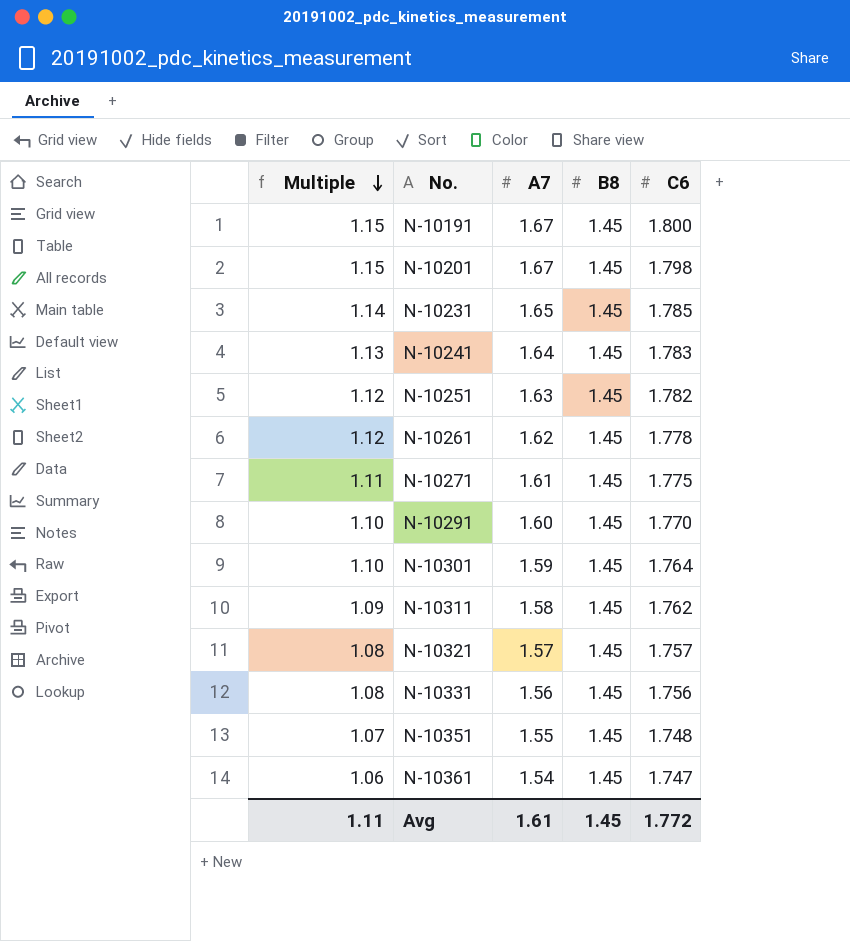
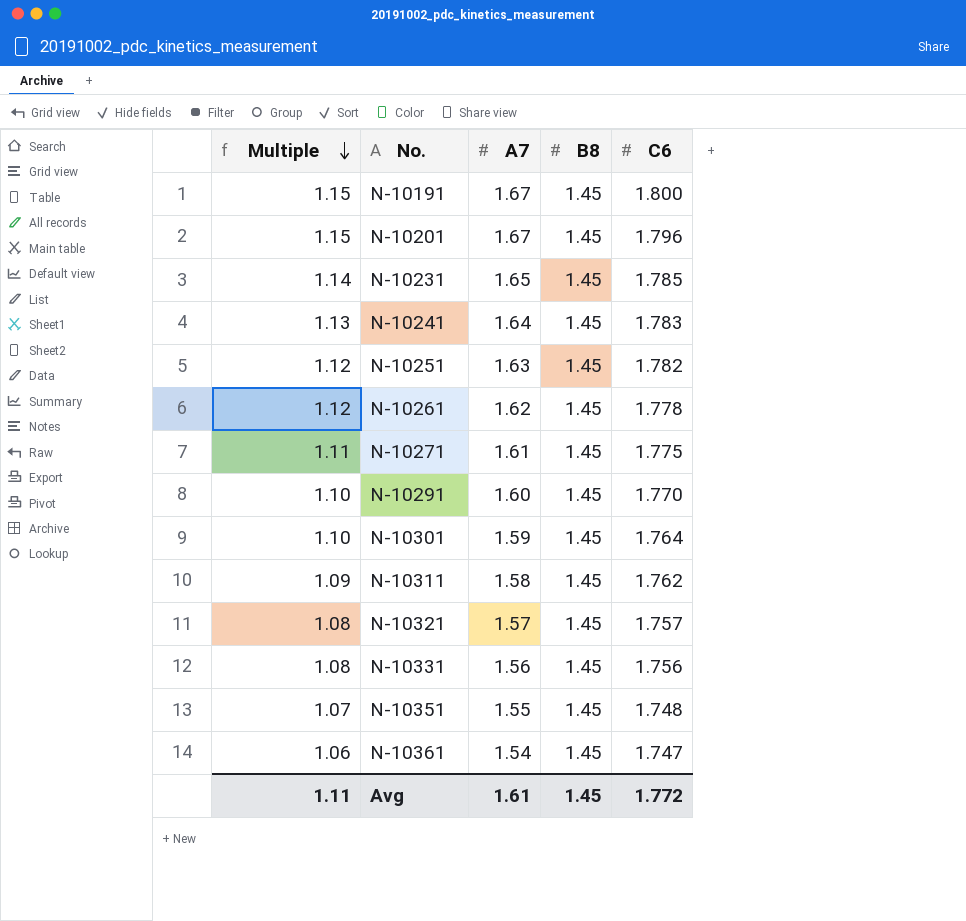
N-10201 | C6: 1.798 -> 1.796

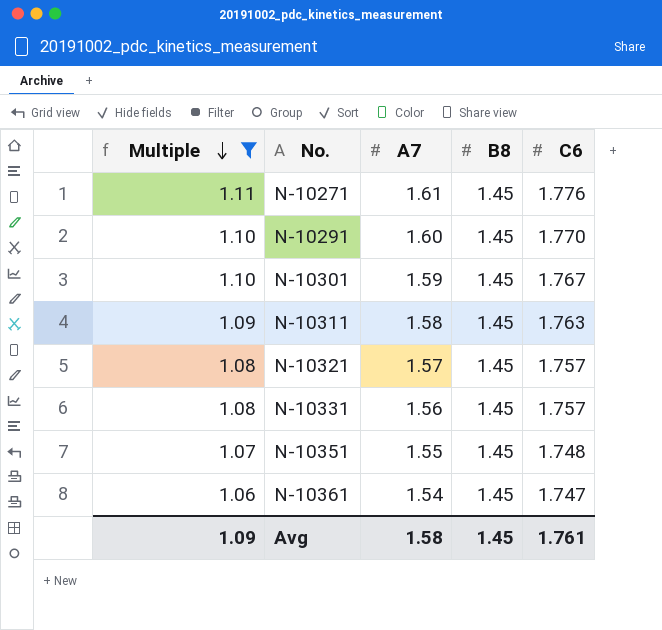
filter: none -> Multiple <= 1.11
N-10271 | C6: 1.775 -> 1.776
N-10301 | C6: 1.764 -> 1.767
N-10311 | C6: 1.762 -> 1.763
N-10331 | C6: 1.756 -> 1.757
Avg | Multiple: 1.11 -> 1.09
Avg | A7: 1.61 -> 1.58
Avg | C6: 1.772 -> 1.761

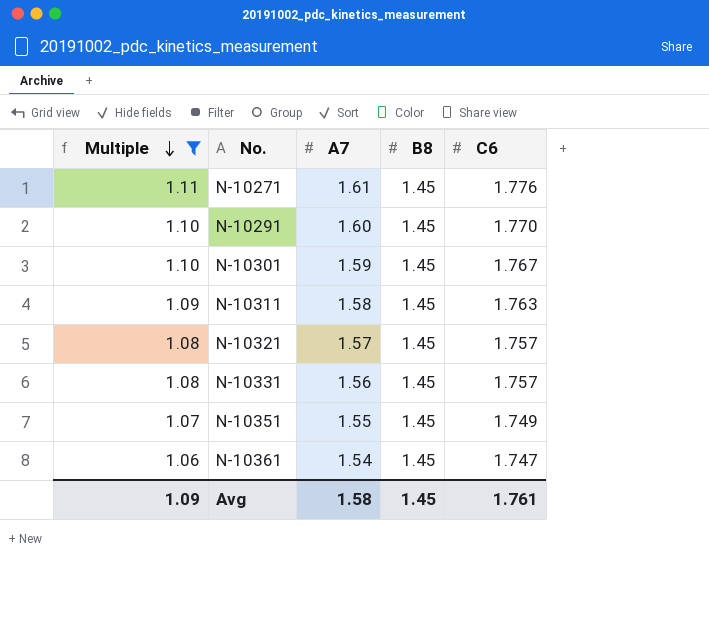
N-10351 | C6: 1.748 -> 1.749

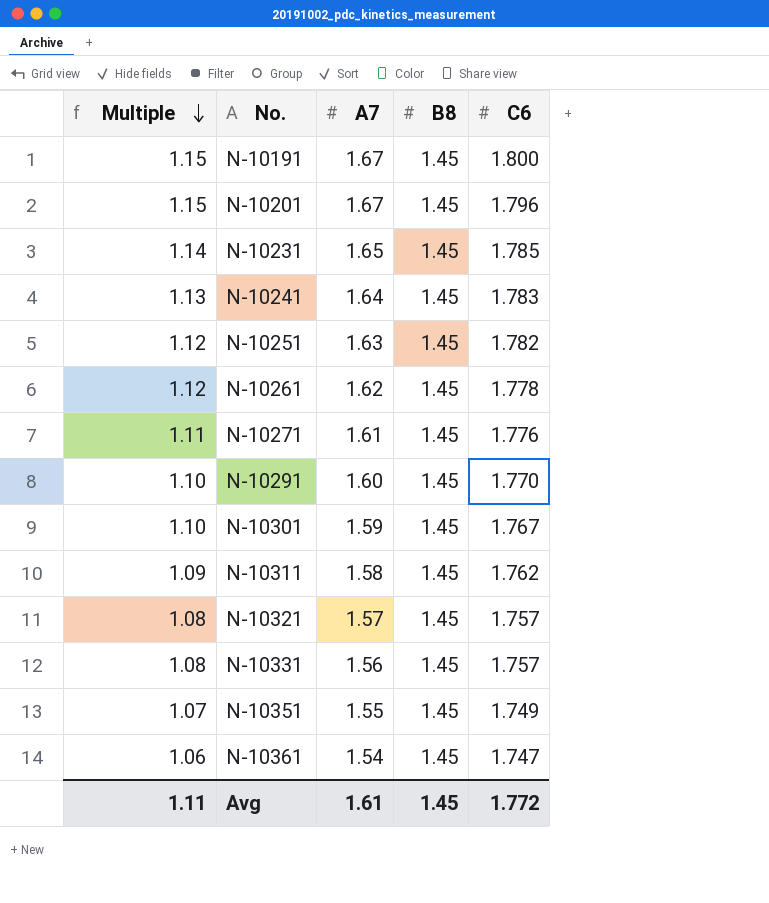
filter: Multiple <= 1.11 -> none
N-10311 | C6: 1.763 -> 1.762
Avg | Multiple: 1.09 -> 1.11
Avg | A7: 1.58 -> 1.61
Avg | C6: 1.761 -> 1.772

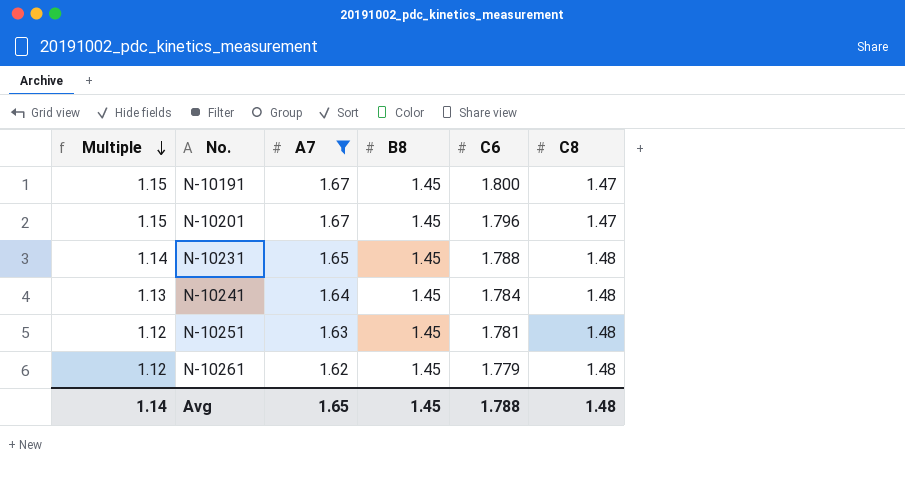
filter: none -> A7 >= 1.62
column C8 | position: none -> 6
N-10231 | C6: 1.785 -> 1.788
N-10241 | C6: 1.783 -> 1.784
N-10251 | C6: 1.782 -> 1.781
N-10261 | C6: 1.778 -> 1.779
Avg | Multiple: 1.11 -> 1.14
Avg | A7: 1.61 -> 1.65
Avg | C6: 1.772 -> 1.788

